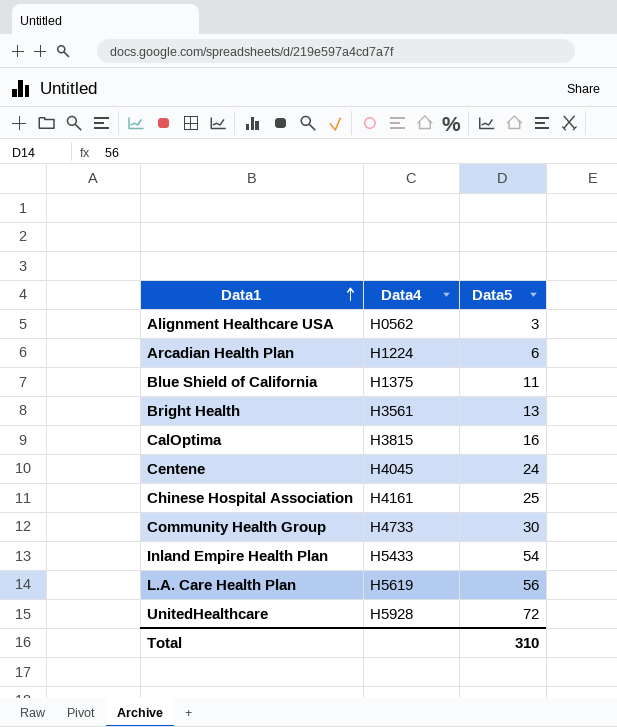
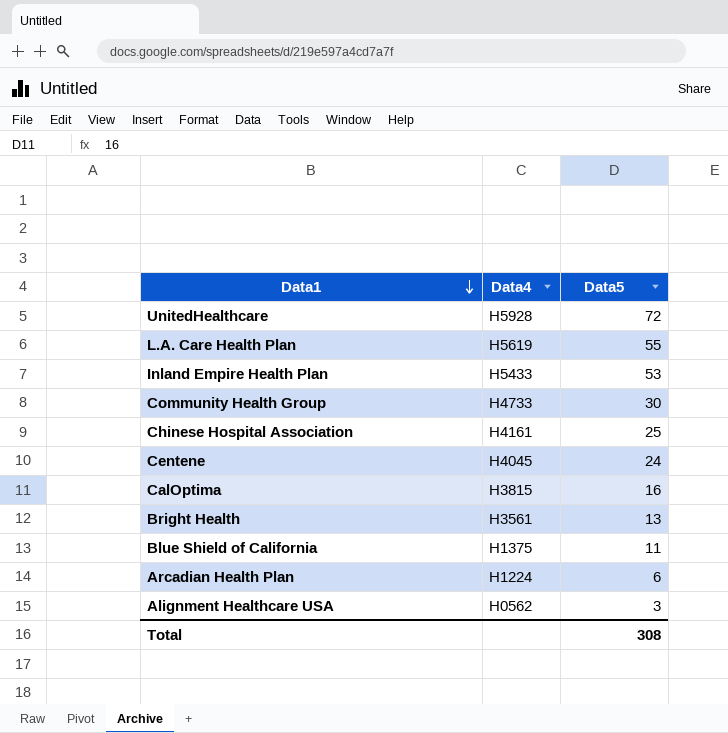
row order: Data1 ascending -> Data1 descending
L.A. Care Health Plan | Data5: 56 -> 55
Inland Empire Health Plan | Data5: 54 -> 53
Total | Data5: 310 -> 308

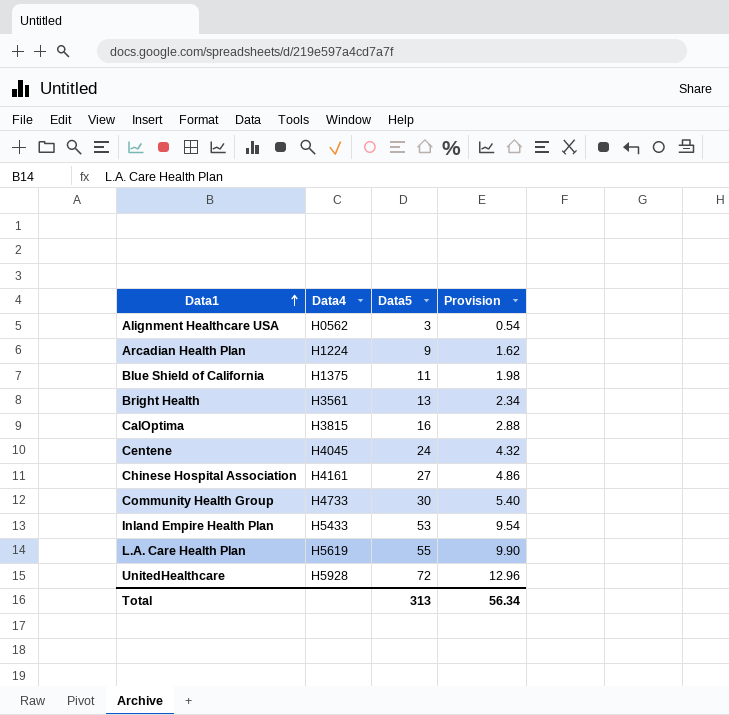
row order: Data1 descending -> Data1 ascending
column Provision | formula: none -> [Data5] * 0.18
Arcadian Health Plan | Data5: 6 -> 9
Chinese Hospital Association | Data5: 25 -> 27
Total | Data5: 308 -> 313

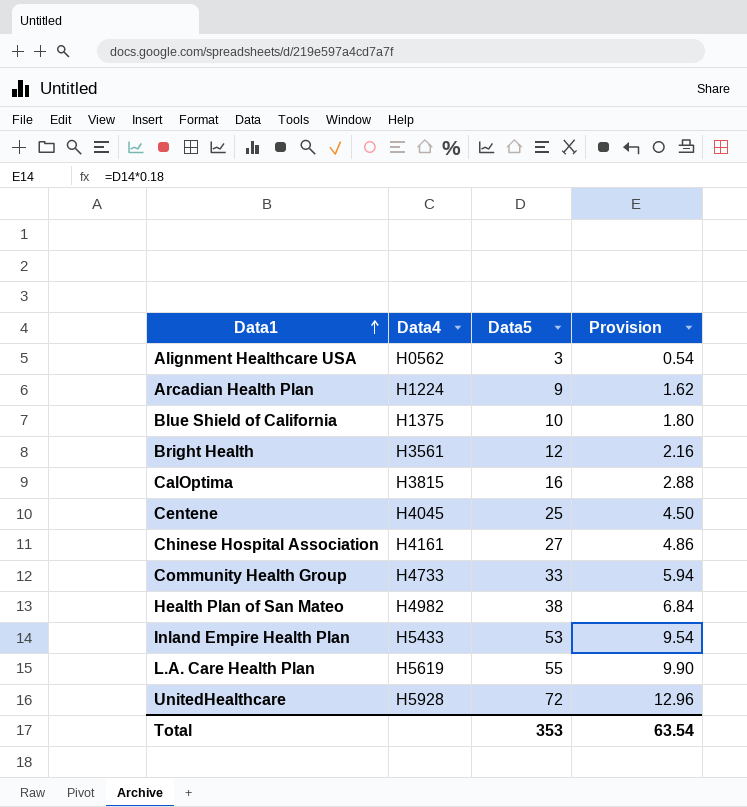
Blue Shield of California | Data5: 11 -> 10
Blue Shield of California | Provision: 1.98 -> 1.80
Bright Health | Data5: 13 -> 12
Bright Health | Provision: 2.34 -> 2.16
Centene | Data5: 24 -> 25
Centene | Provision: 4.32 -> 4.50
Community Health Group | Data5: 30 -> 33
Community Health Group | Provision: 5.40 -> 5.94
row Health Plan of San Mateo: none -> H4982 | 38 | 6.84
Total | Data5: 313 -> 353
Total | Provision: 56.34 -> 63.54

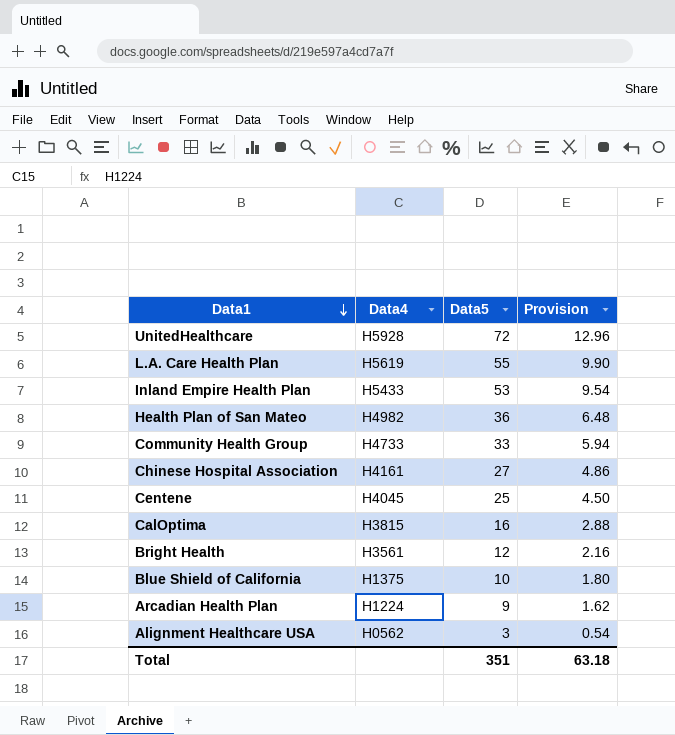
row order: Data1 ascending -> Data1 descending
Health Plan of San Mateo | Data5: 38 -> 36
Health Plan of San Mateo | Provision: 6.84 -> 6.48
Total | Data5: 353 -> 351
Total | Provision: 63.54 -> 63.18

